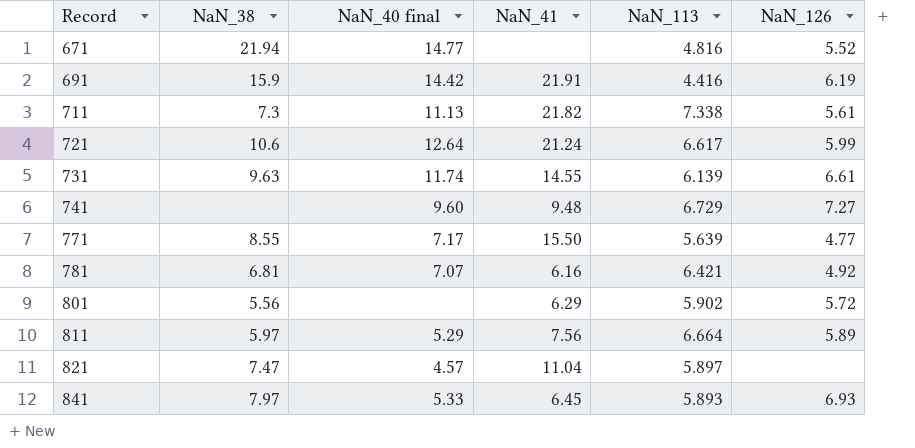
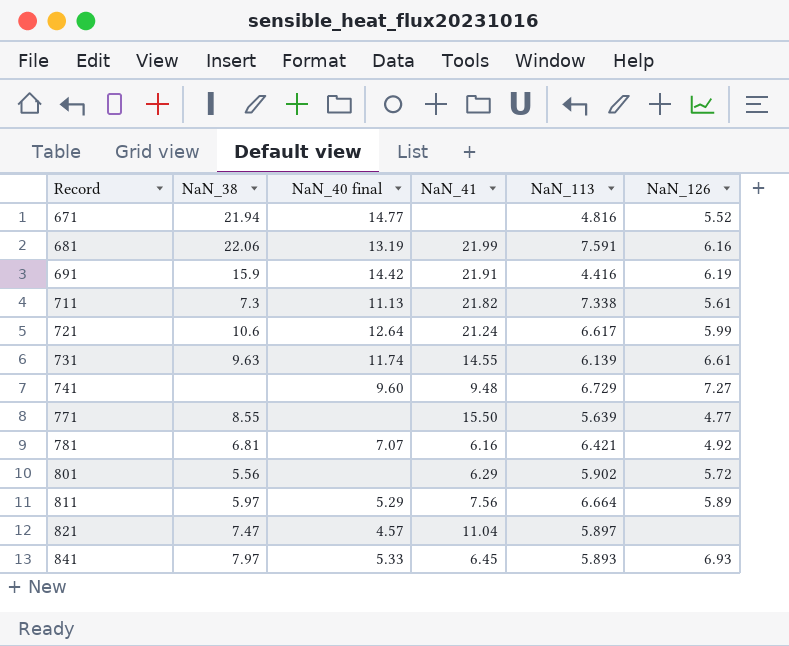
row 681: none -> 22.06 | 13.19 | 21.99 | 7.591 | 6.16
771 | NaN_40 final: 7.17 -> none

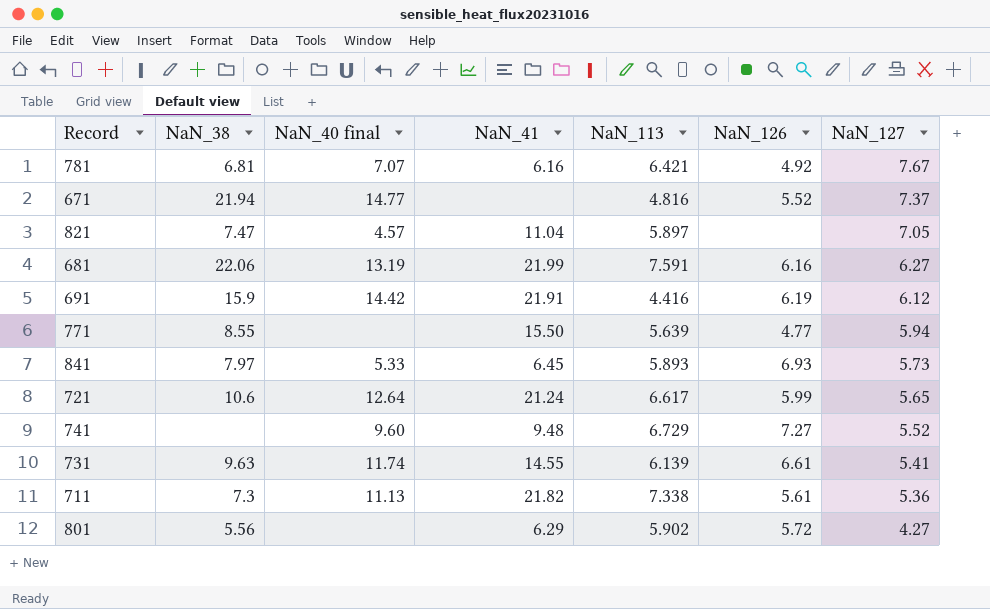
row order: Record ascending -> NaN_127 descending
column NaN_127 | position: none -> 7
row 811: 5.97 | 5.29 | 7.56 | 6.664 | 5.89 -> none

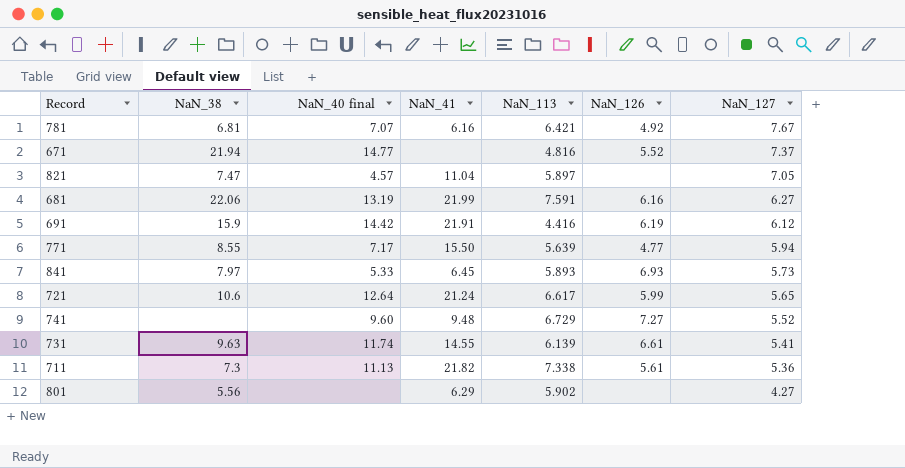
771 | NaN_40 final: none -> 7.17
801 | NaN_126: 5.72 -> none

